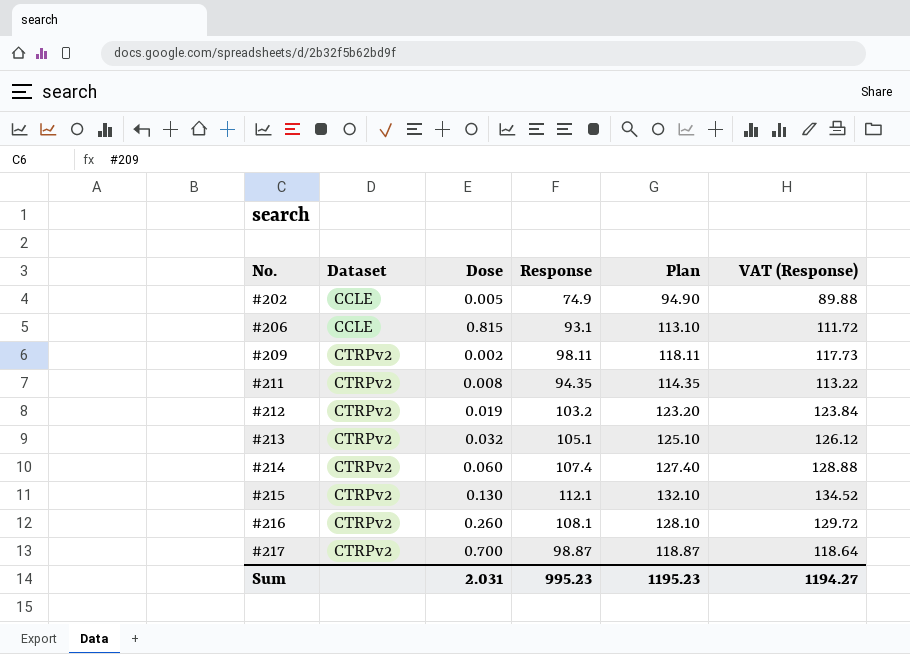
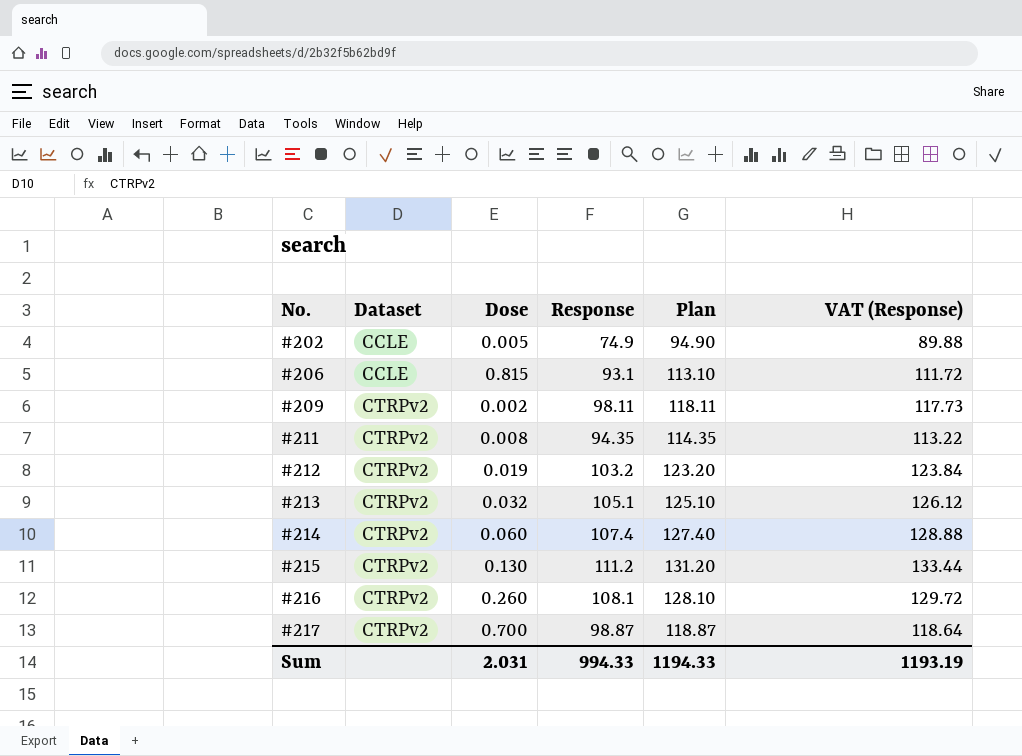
#215 | Response: 112.1 -> 111.2
#215 | Plan: 132.10 -> 131.20
#215 | VAT (Response): 134.52 -> 133.44
Sum | Response: 995.23 -> 994.33
Sum | Plan: 1195.23 -> 1194.33
Sum | VAT (Response): 1194.27 -> 1193.19

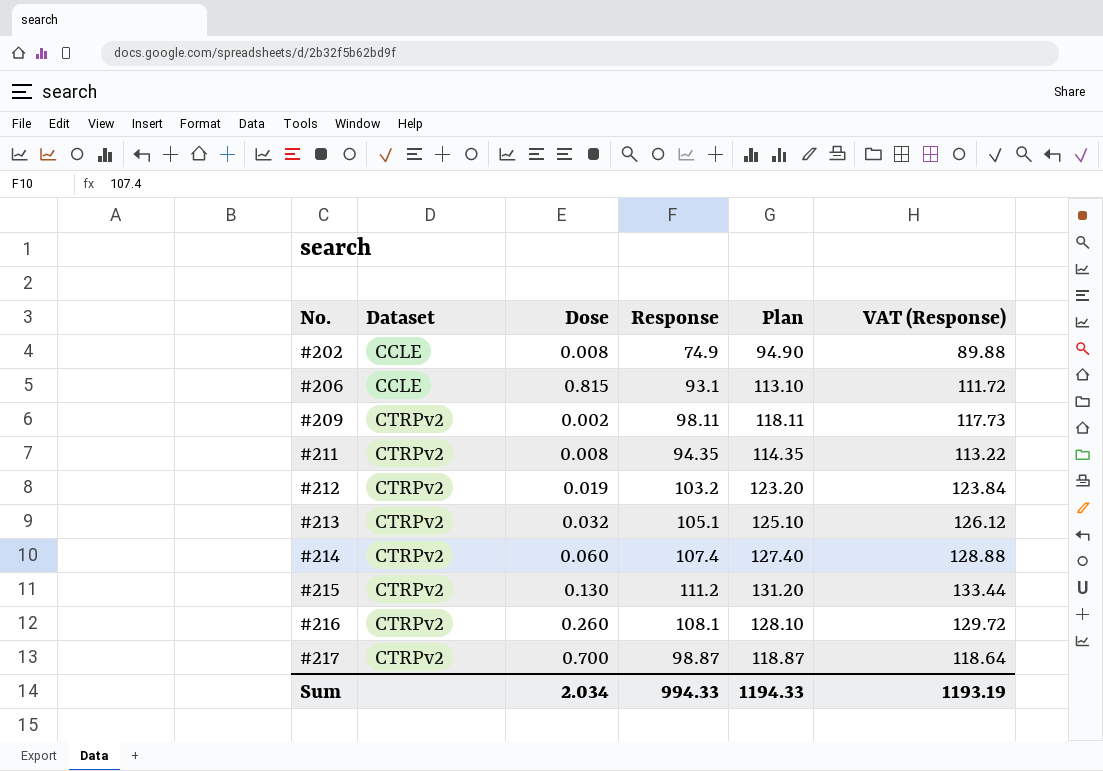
#202 | Dose: 0.005 -> 0.008
Sum | Dose: 2.031 -> 2.034

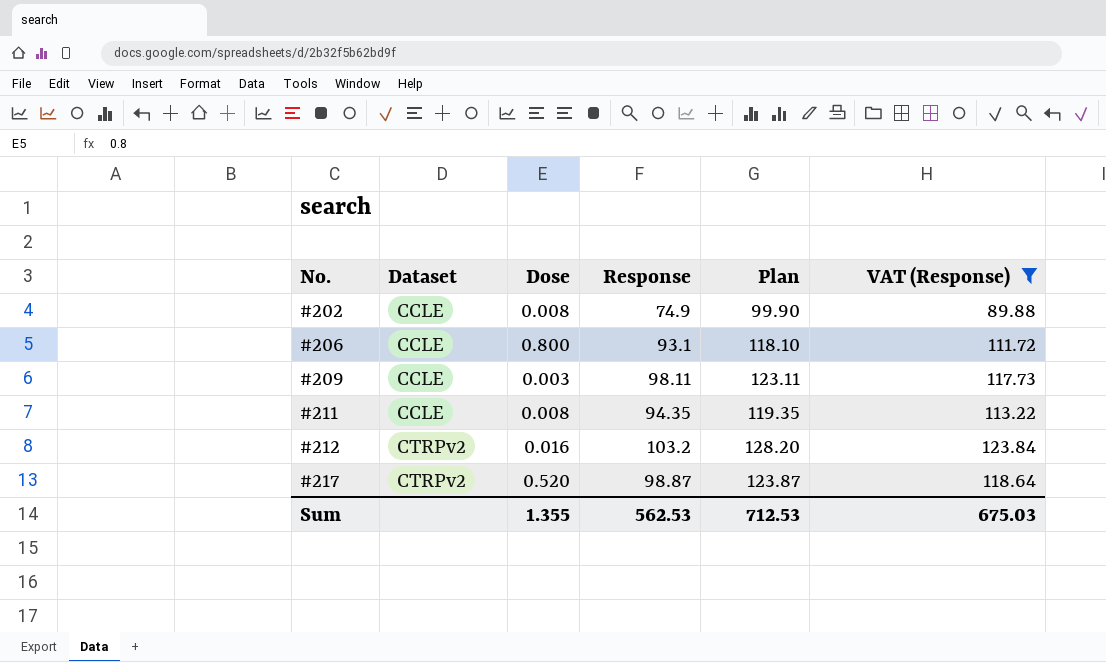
filter: none -> VAT (Response) <= 123.84
column Plan | formula: [Response] + 20 -> [Response] + 25
#206 | Dose: 0.815 -> 0.800
#209 | Dataset: CTRPv2 -> CCLE
#209 | Dose: 0.002 -> 0.003
#211 | Dataset: CTRPv2 -> CCLE
#212 | Dose: 0.019 -> 0.016
#217 | Dose: 0.700 -> 0.520
Sum | Dose: 2.034 -> 1.355
Sum | Response: 994.33 -> 562.53
Sum | Plan: 1194.33 -> 712.53
Sum | VAT (Response): 1193.19 -> 675.03

